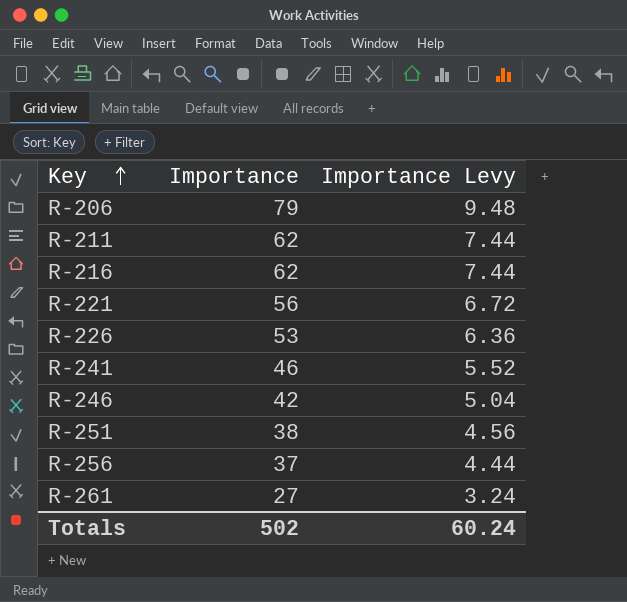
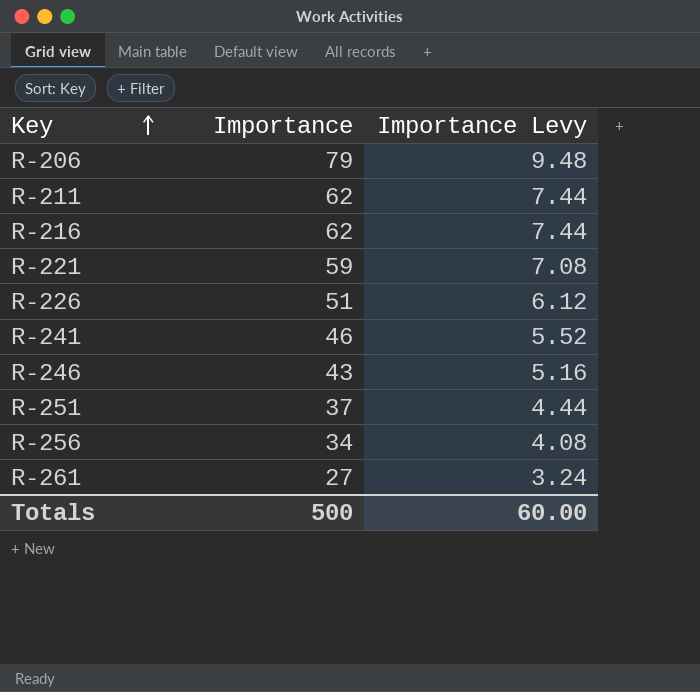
R-221 | Importance: 56 -> 59
R-221 | Importance Levy: 6.72 -> 7.08
R-226 | Importance: 53 -> 51
R-226 | Importance Levy: 6.36 -> 6.12
R-246 | Importance: 42 -> 43
R-246 | Importance Levy: 5.04 -> 5.16
R-251 | Importance: 38 -> 37
R-251 | Importance Levy: 4.56 -> 4.44
R-256 | Importance: 37 -> 34
R-256 | Importance Levy: 4.44 -> 4.08
Totals | Importance: 502 -> 500
Totals | Importance Levy: 60.24 -> 60.00

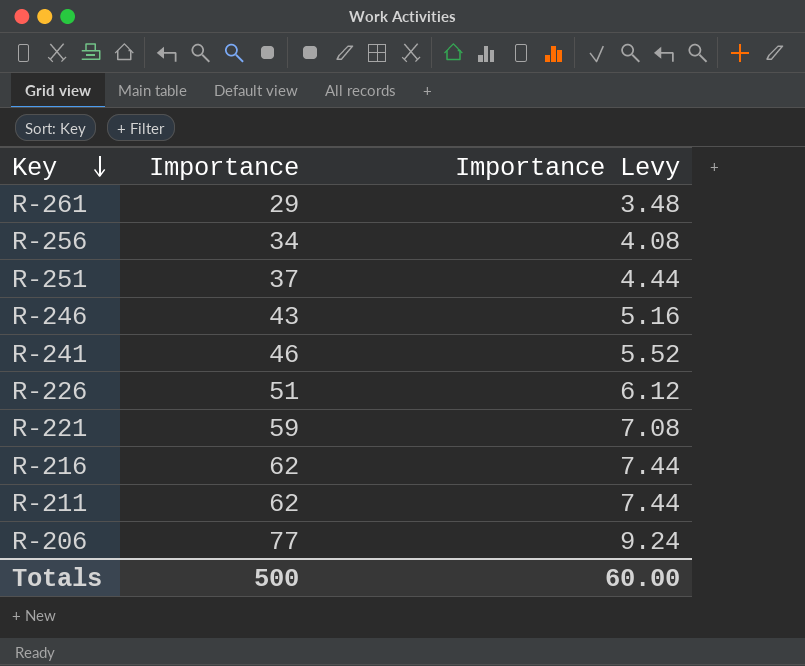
row order: Key ascending -> Key descending
R-261 | Importance: 27 -> 29
R-261 | Importance Levy: 3.24 -> 3.48
R-206 | Importance: 79 -> 77
R-206 | Importance Levy: 9.48 -> 9.24

